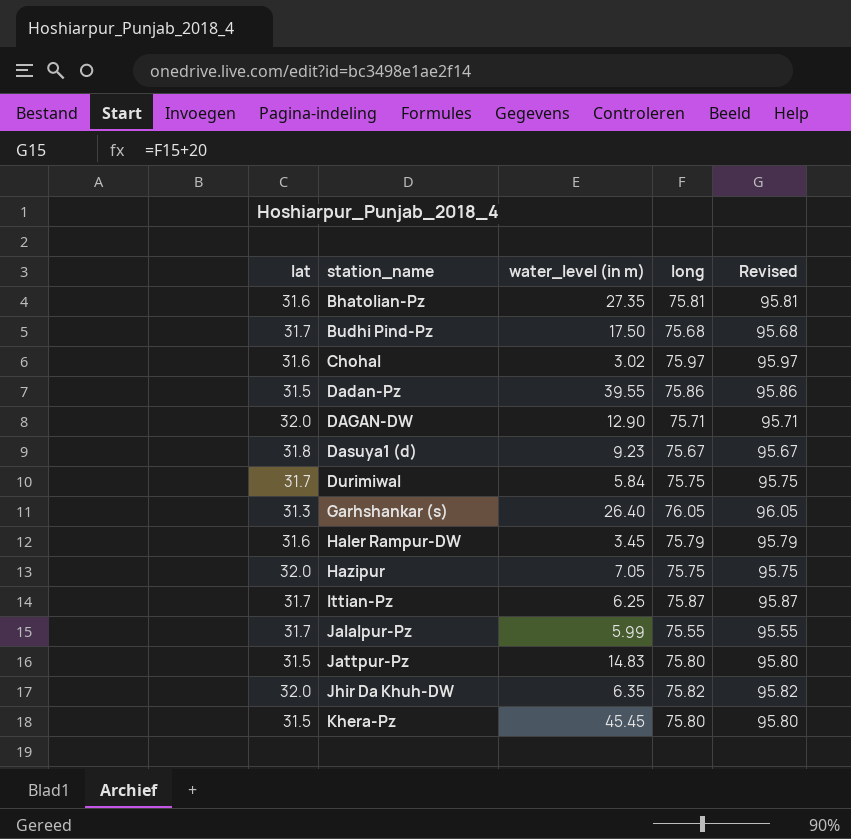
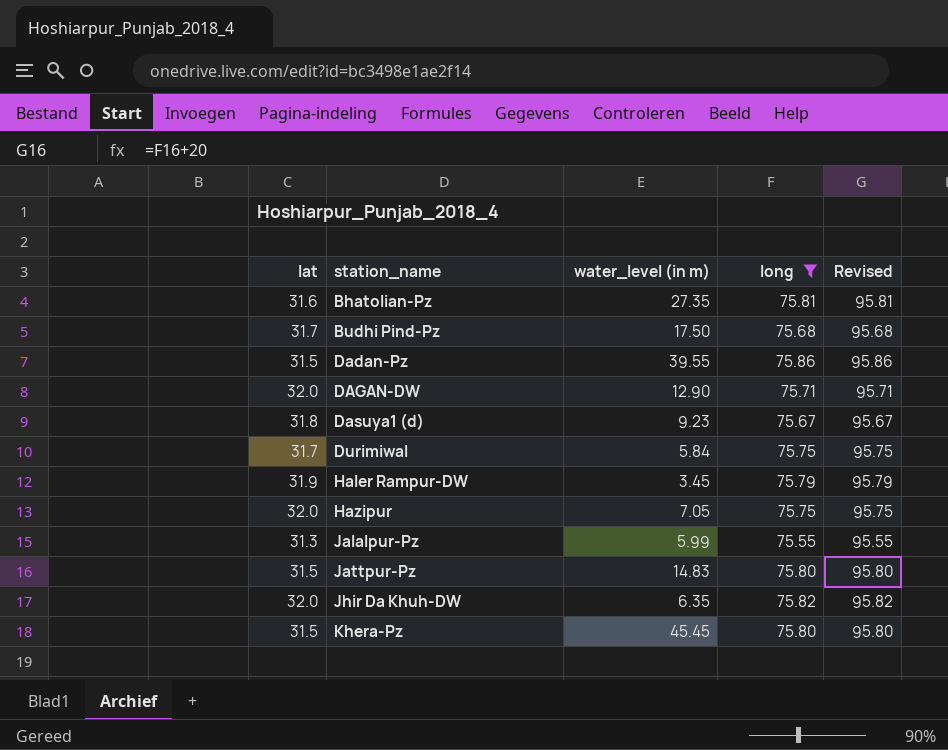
filter: none -> long <= 75.86
Haler Rampur-DW | lat: 31.6 -> 31.9
Jalalpur-Pz | lat: 31.7 -> 31.3

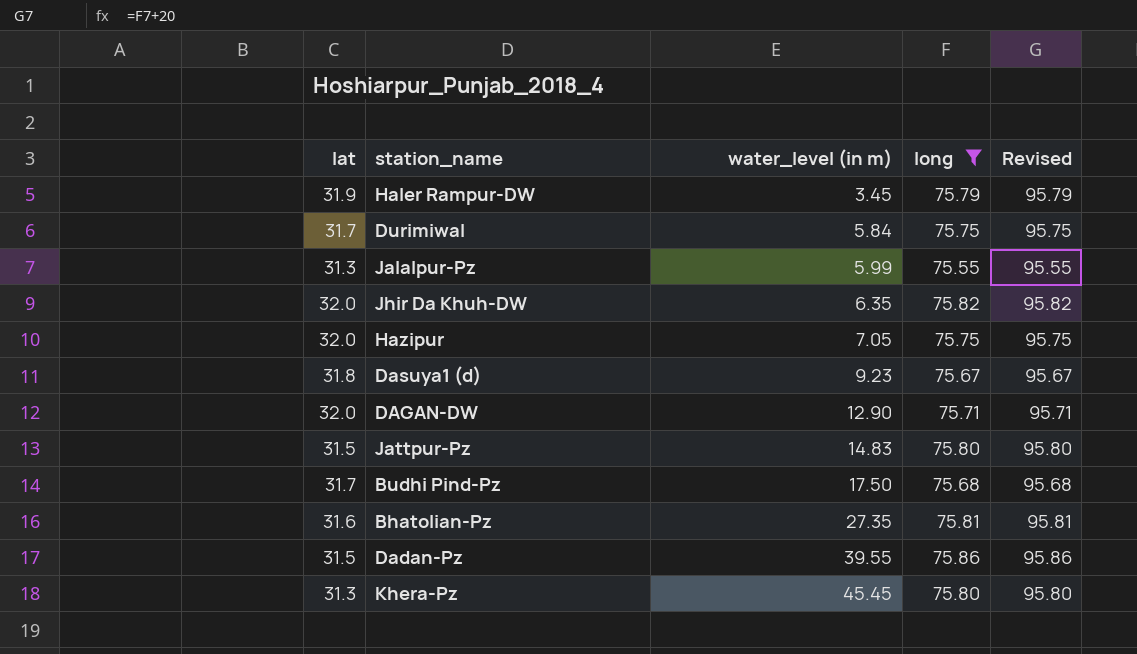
row order: station_name ascending -> water_level (in m) ascending
Khera-Pz | lat: 31.5 -> 31.3

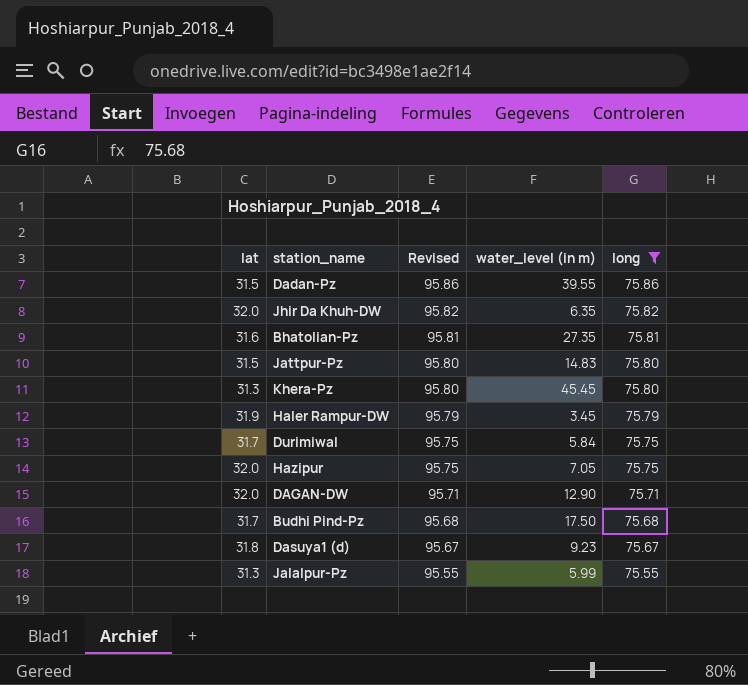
row order: water_level (in m) ascending -> Revised descending
column Revised | position: 5 -> 3

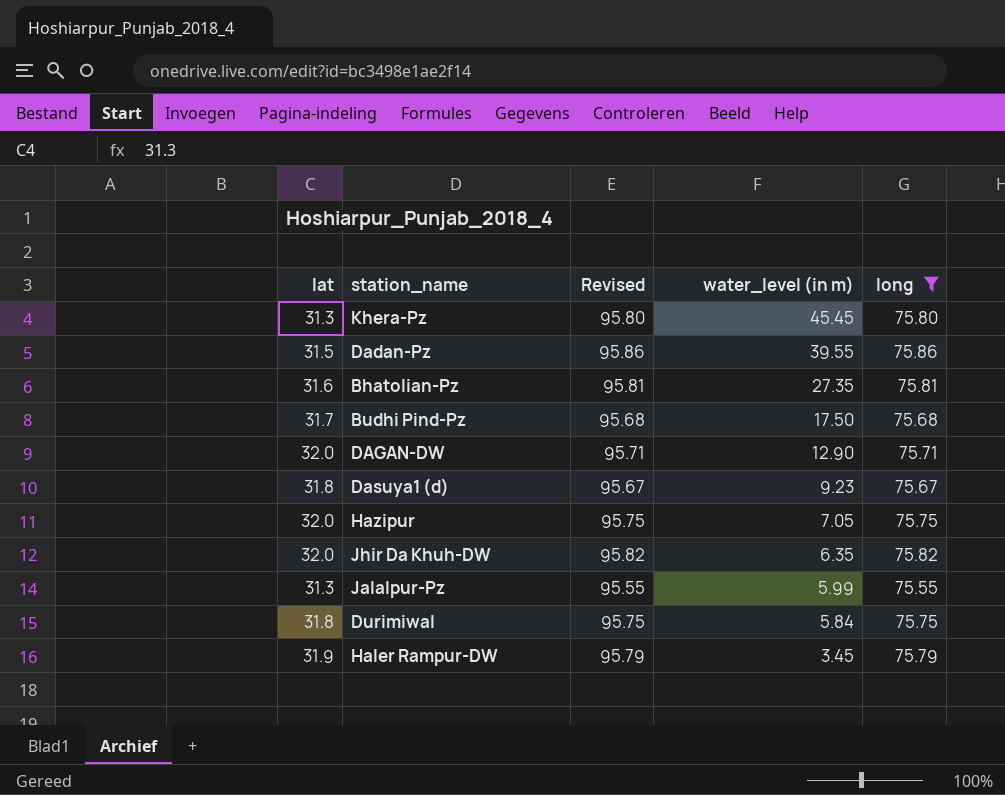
row order: Revised descending -> water_level (in m) descending
row Jattpur-Pz: 31.5 | 95.80 | 14.83 | 75.80 -> none
Durimiwal | lat: 31.7 -> 31.8

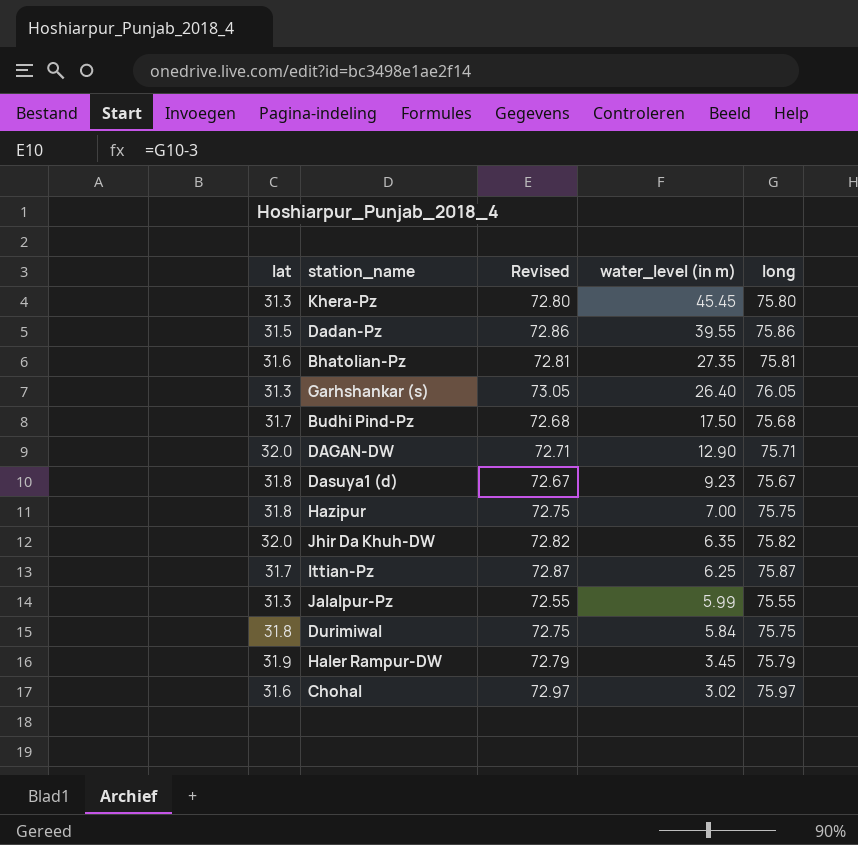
filter: long <= 75.86 -> none
column Revised | formula: [long] + 20 -> [long] - 3
Hazipur | lat: 32.0 -> 31.8
Hazipur | water_level (in m): 7.05 -> 7.00

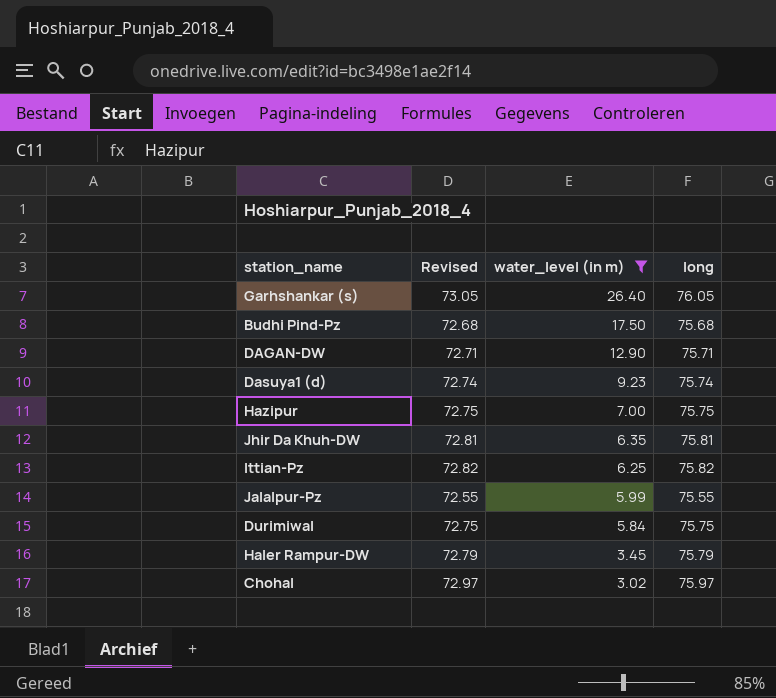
filter: none -> water_level (in m) <= 26.40
column lat | position: 1 -> none
Dasuya1 (d) | Revised: 72.67 -> 72.74
Dasuya1 (d) | long: 75.67 -> 75.74
Jhir Da Khuh-DW | Revised: 72.82 -> 72.81
Jhir Da Khuh-DW | long: 75.82 -> 75.81
Ittian-Pz | Revised: 72.87 -> 72.82
Ittian-Pz | long: 75.87 -> 75.82

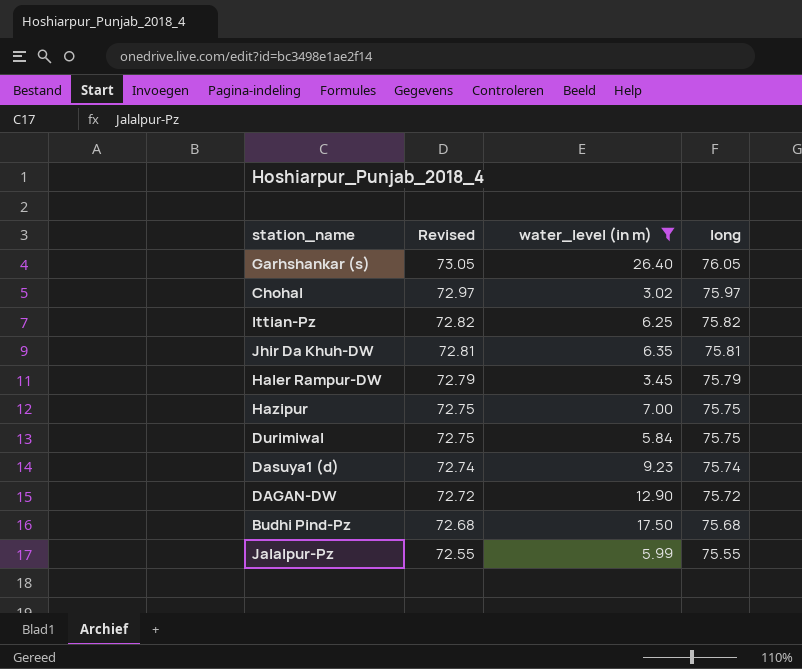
row order: water_level (in m) descending -> Revised descending
DAGAN-DW | Revised: 72.71 -> 72.72
DAGAN-DW | long: 75.71 -> 75.72

